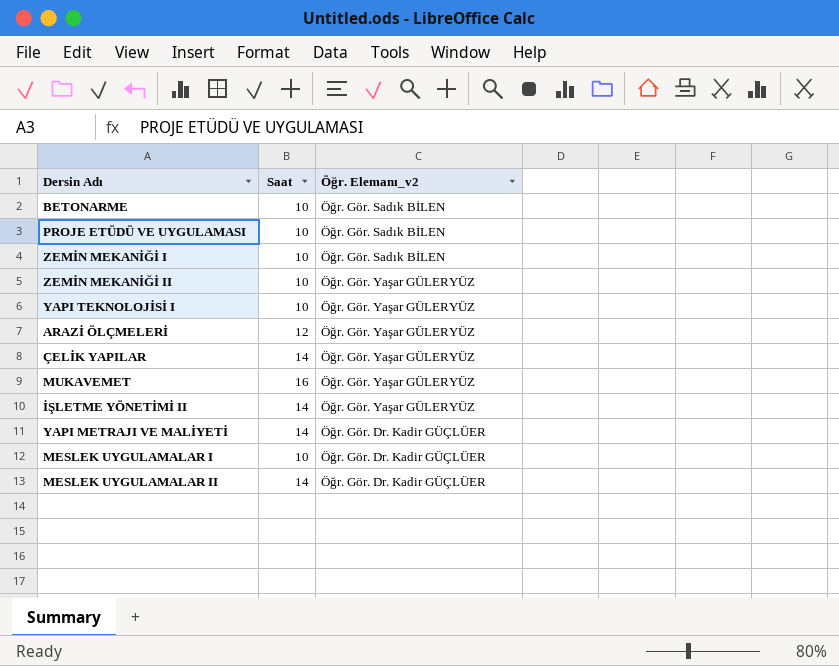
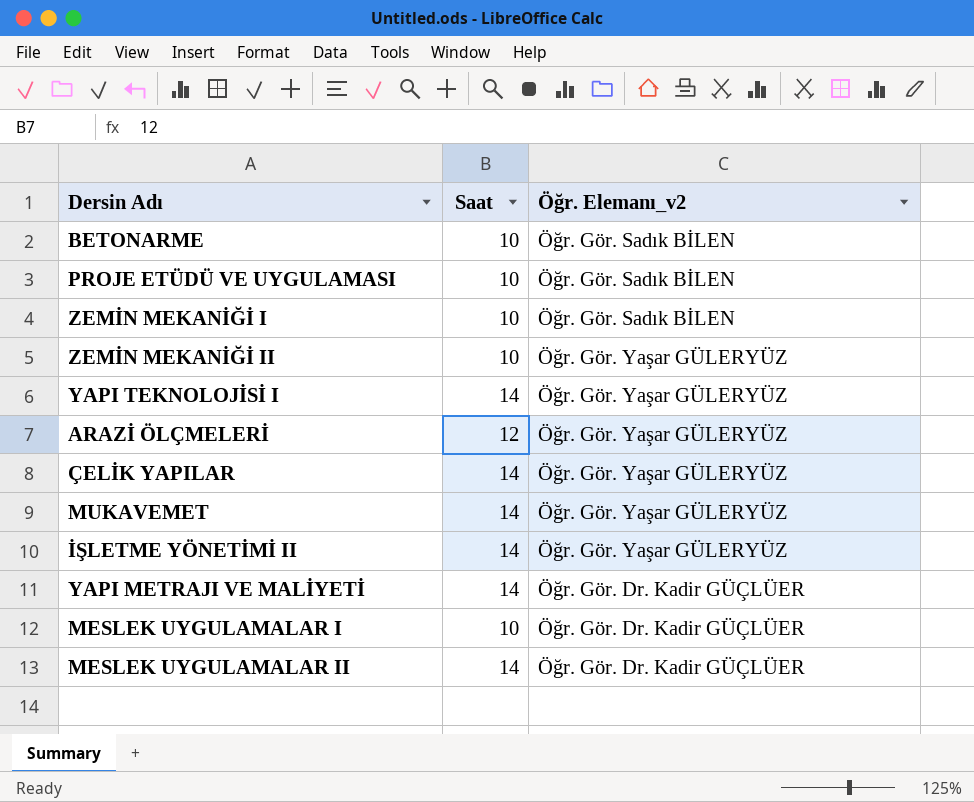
YAPI TEKNOLOJİSİ I | Saat: 10 -> 14
MUKAVEMET | Saat: 16 -> 14

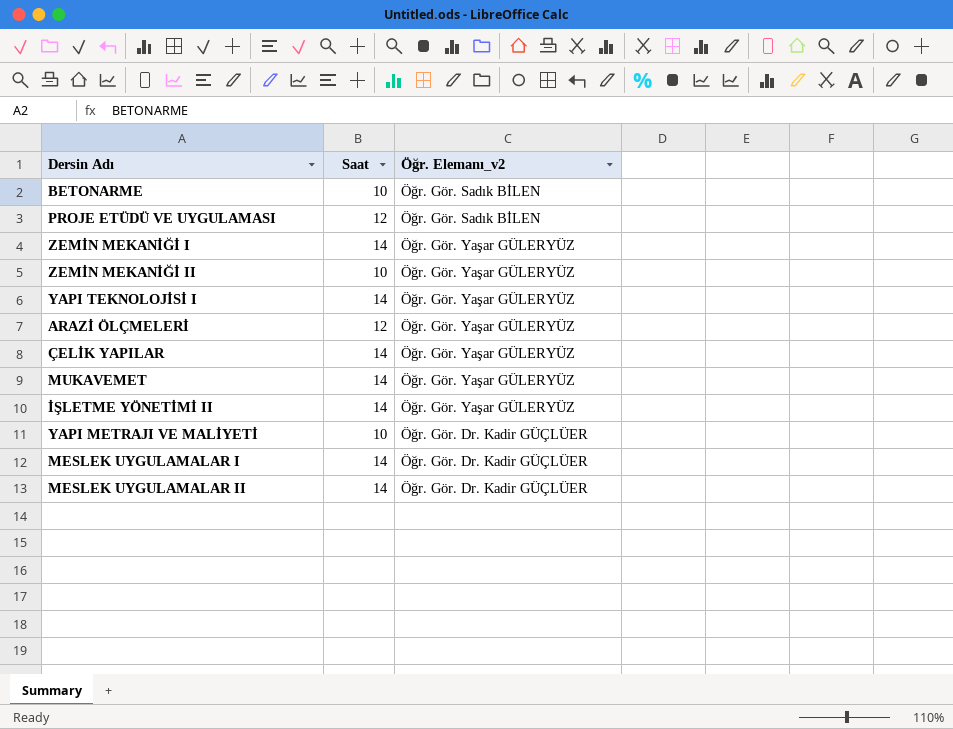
PROJE ETÜDÜ VE UYGULAMASI | Saat: 10 -> 12
ZEMİN MEKANİĞİ I | Saat: 10 -> 14
ZEMİN MEKANİĞİ I | Öğr. Elemanı_v2: Öğr. Gör. Sadık BİLEN -> Öğr. Gör. Yaşar GÜLERYÜZ
YAPI METRAJI VE MALİYETİ | Saat: 14 -> 10
MESLEK UYGULAMALAR I | Saat: 10 -> 14

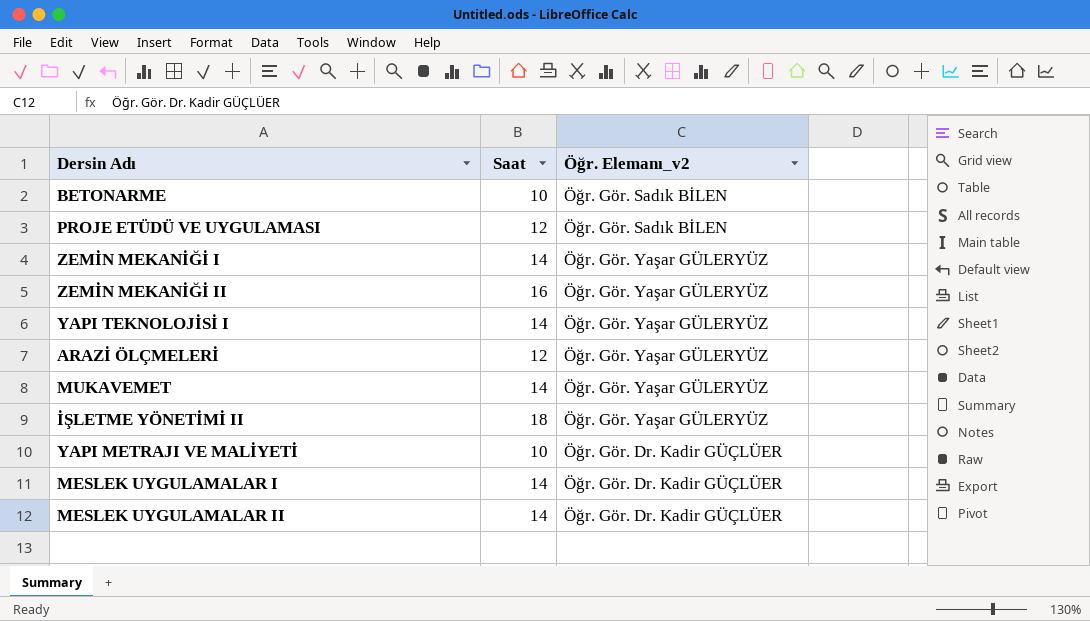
row ÇELİK YAPILAR: 14 | Öğr. Gör. Yaşar GÜLERYÜZ -> none
ZEMİN MEKANİĞİ II | Saat: 10 -> 16
İŞLETME YÖNETİMİ II | Saat: 14 -> 18

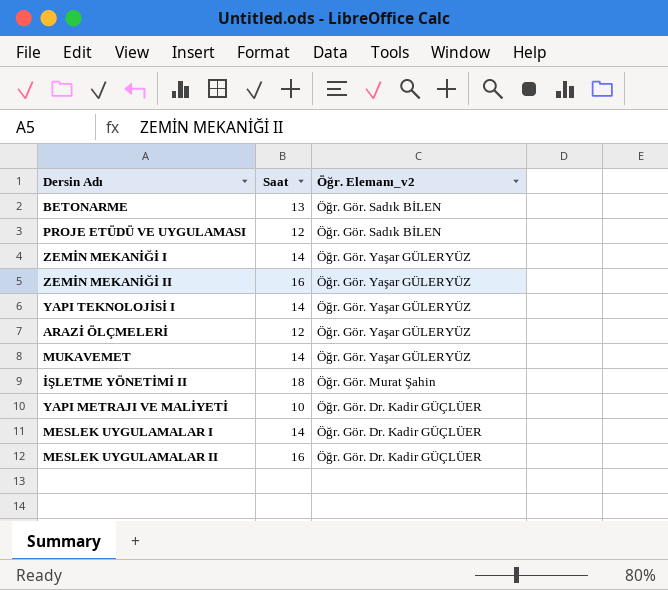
BETONARME | Saat: 10 -> 13
İŞLETME YÖNETİMİ II | Öğr. Elemanı_v2: Öğr. Gör. Yaşar GÜLERYÜZ -> Öğr. Gör. Murat Şahin
MESLEK UYGULAMALAR II | Saat: 14 -> 16

